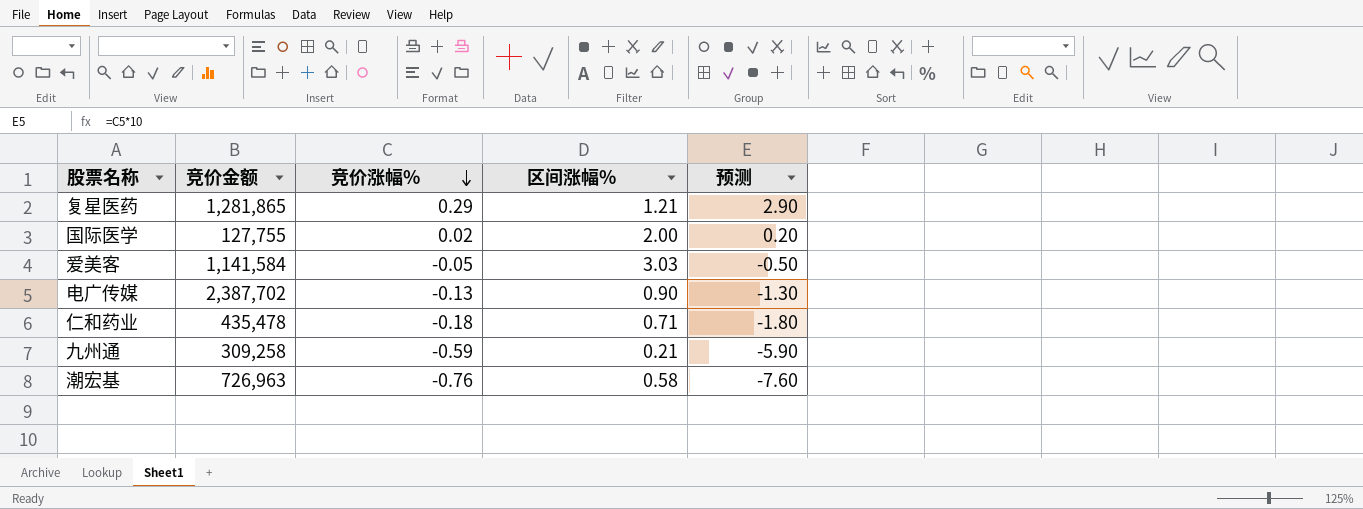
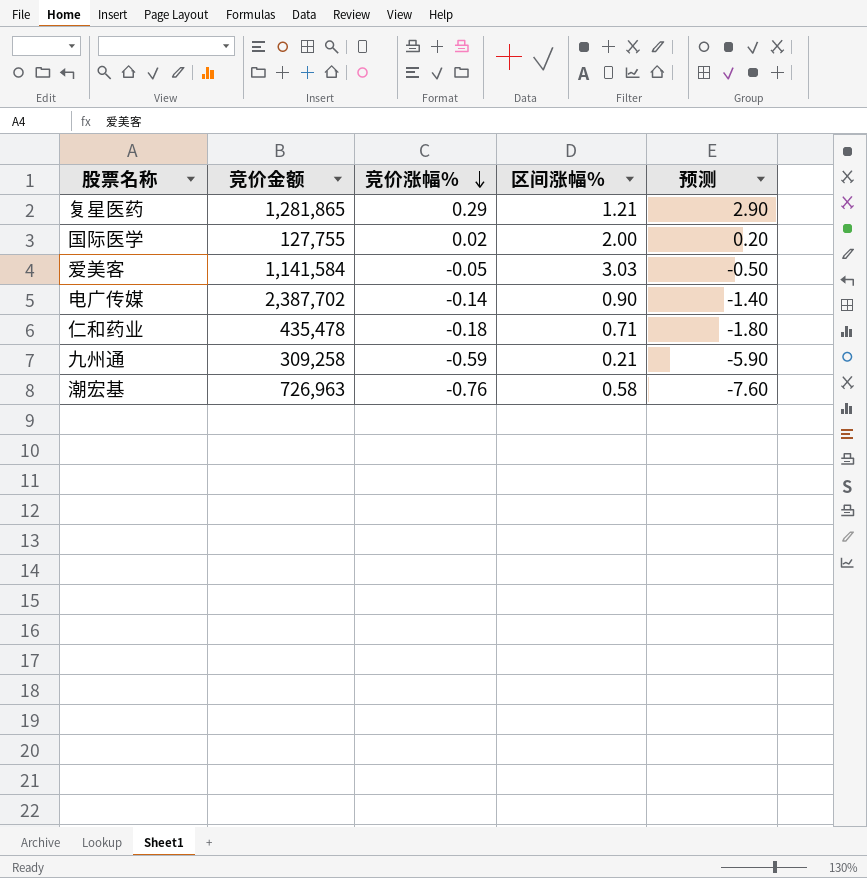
电广传媒 | 竞价涨幅%: -0.13 -> -0.14
电广传媒 | 预测: -1.30 -> -1.40

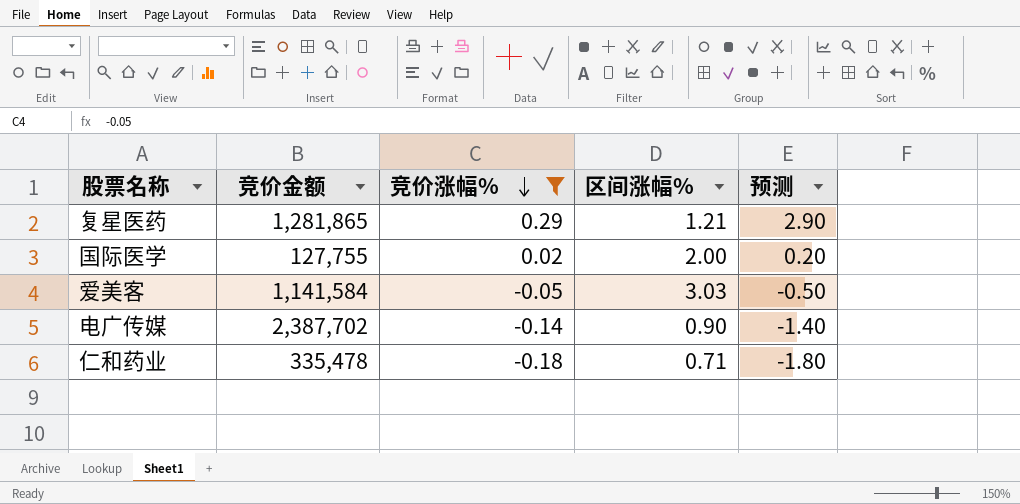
filter: none -> 竞价涨幅% >= -0.18
仁和药业 | 竞价金额: 435,478 -> 335,478

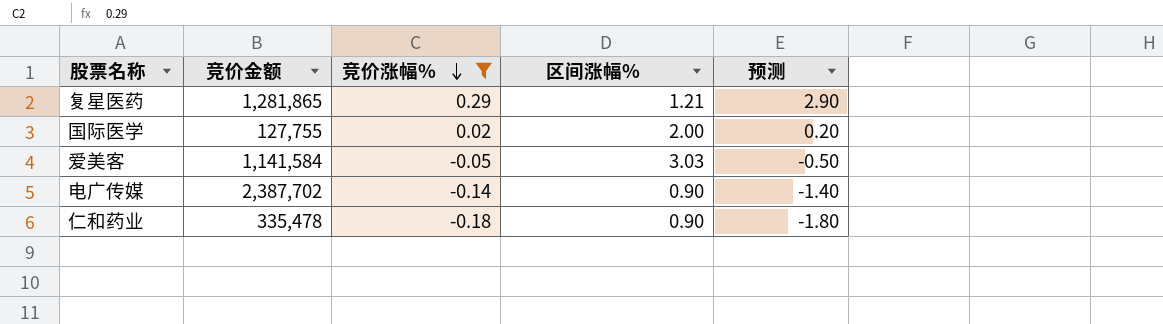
仁和药业 | 区间涨幅%: 0.71 -> 0.90

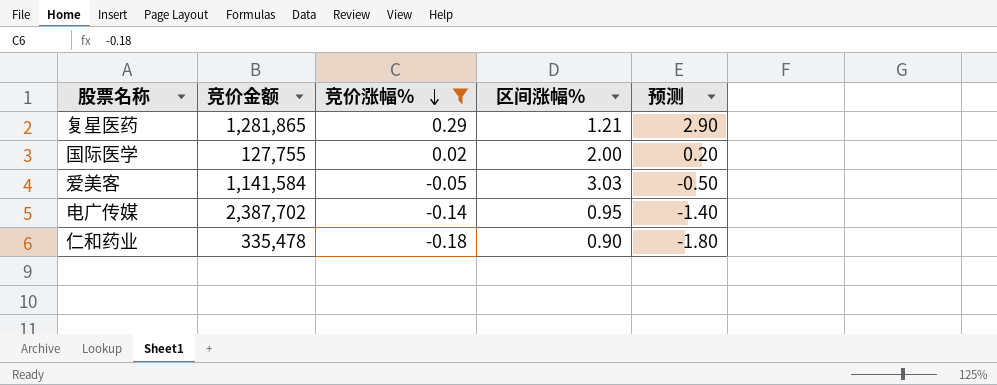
电广传媒 | 区间涨幅%: 0.90 -> 0.95

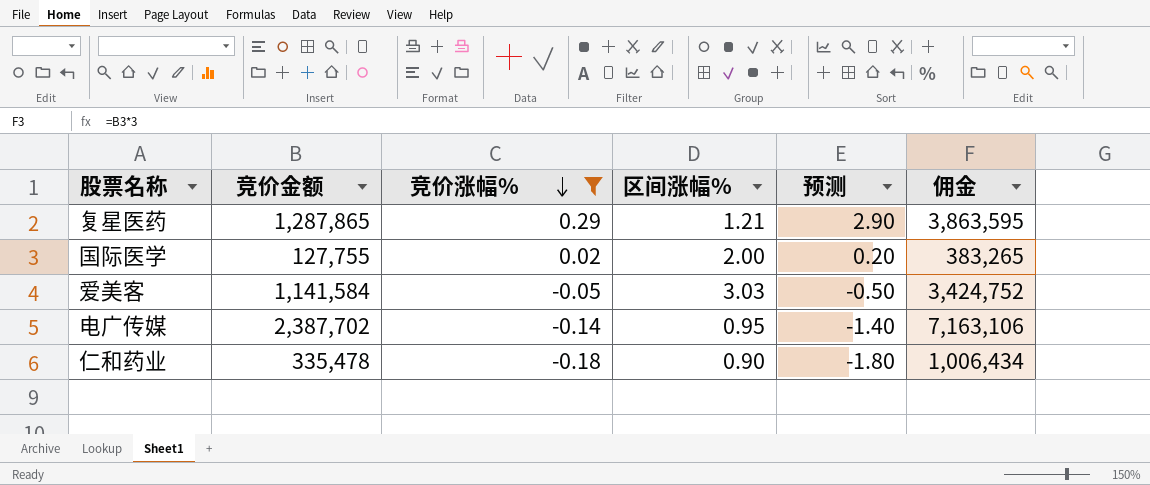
column 佣金 | formula: none -> [竞价金额] * 3
复星医药 | 竞价金额: 1,281,865 -> 1,287,865

